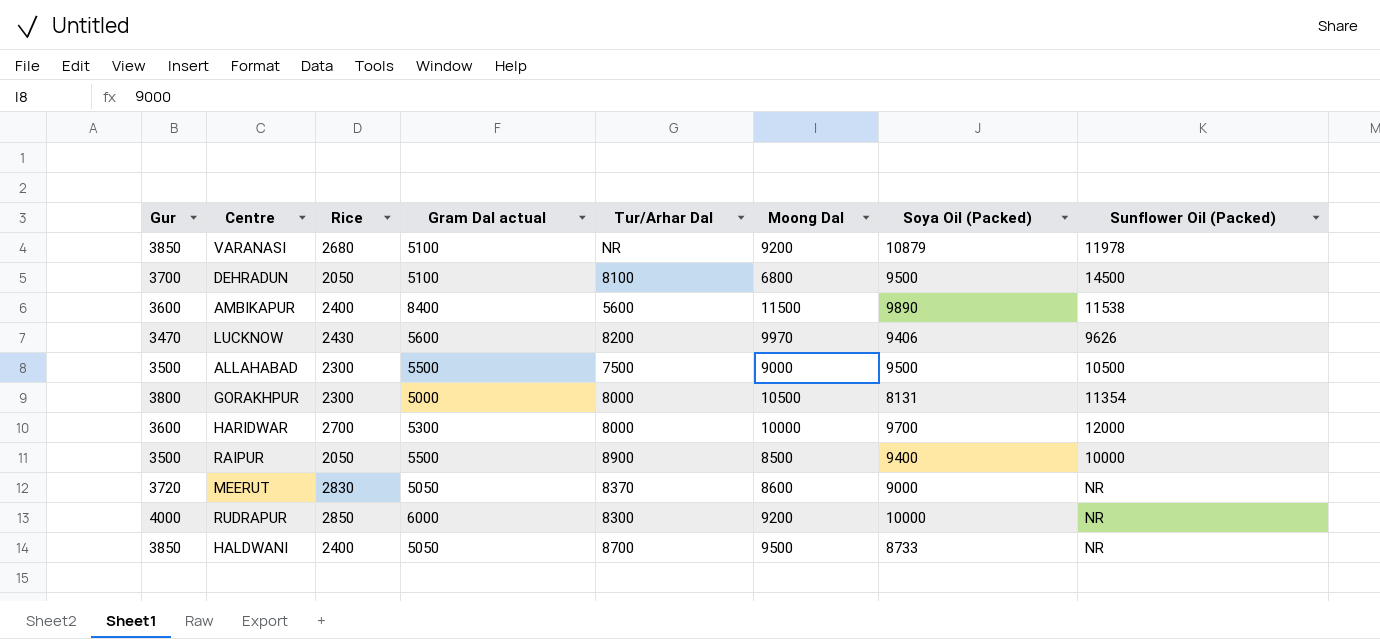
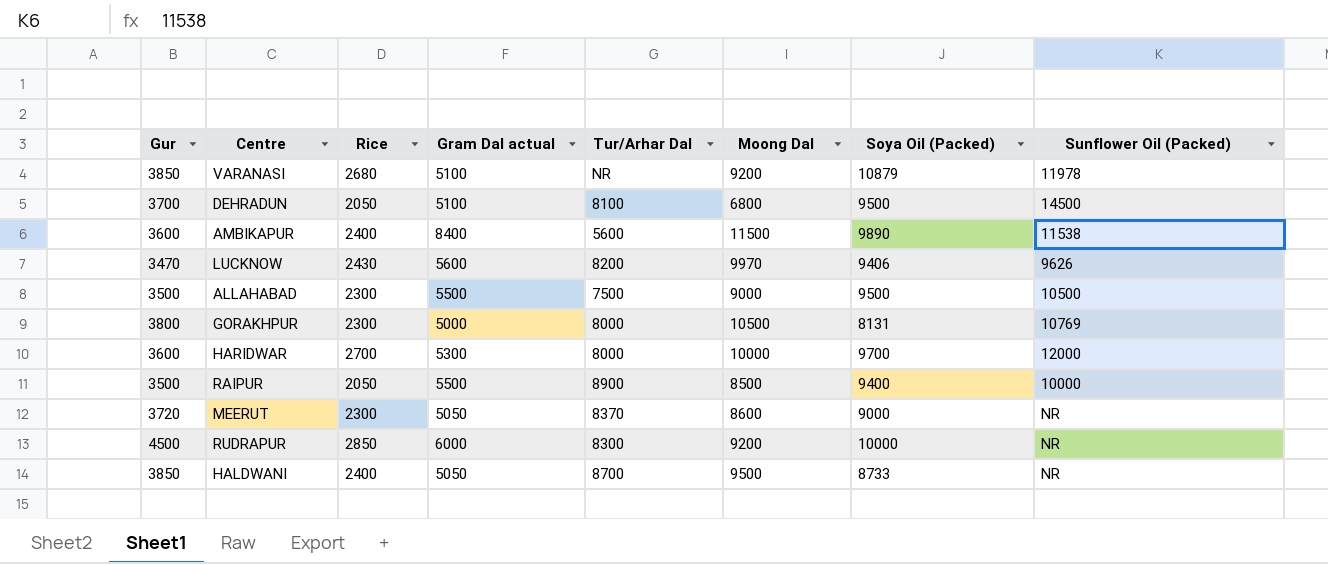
GORAKHPUR | Sunflower Oil (Packed): 11354 -> 10769
MEERUT | Rice: 2830 -> 2300
RUDRAPUR | Gur: 4000 -> 4500

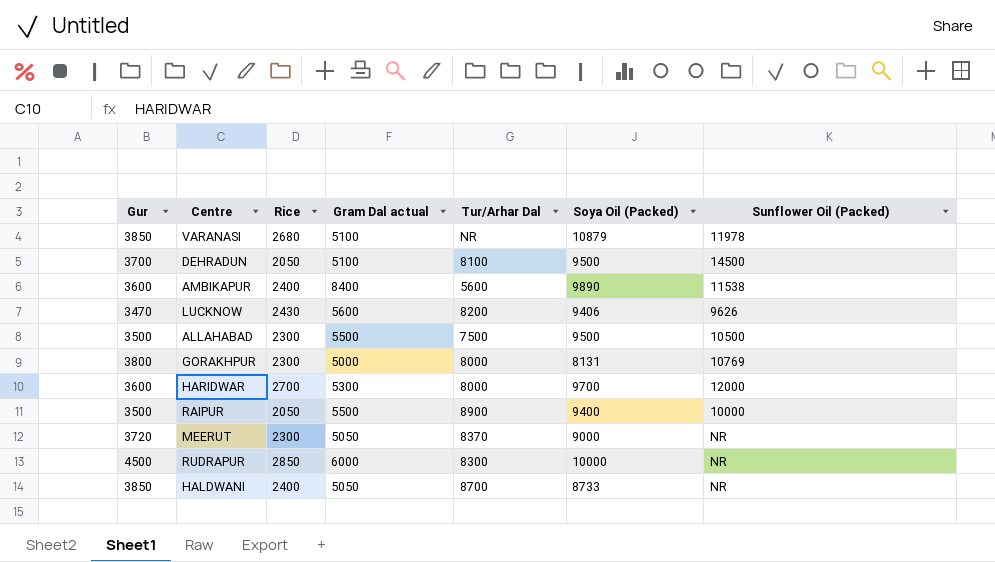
column Moong Dal | position: 6 -> none

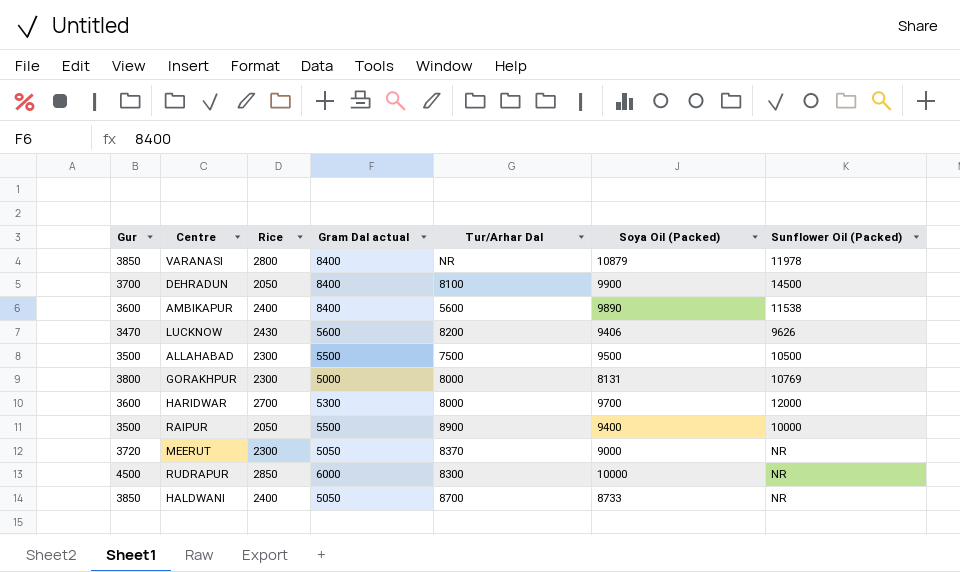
VARANASI | Rice: 2680 -> 2800
VARANASI | Gram Dal actual: 5100 -> 8400
DEHRADUN | Gram Dal actual: 5100 -> 8400
DEHRADUN | Soya Oil (Packed): 9500 -> 9900

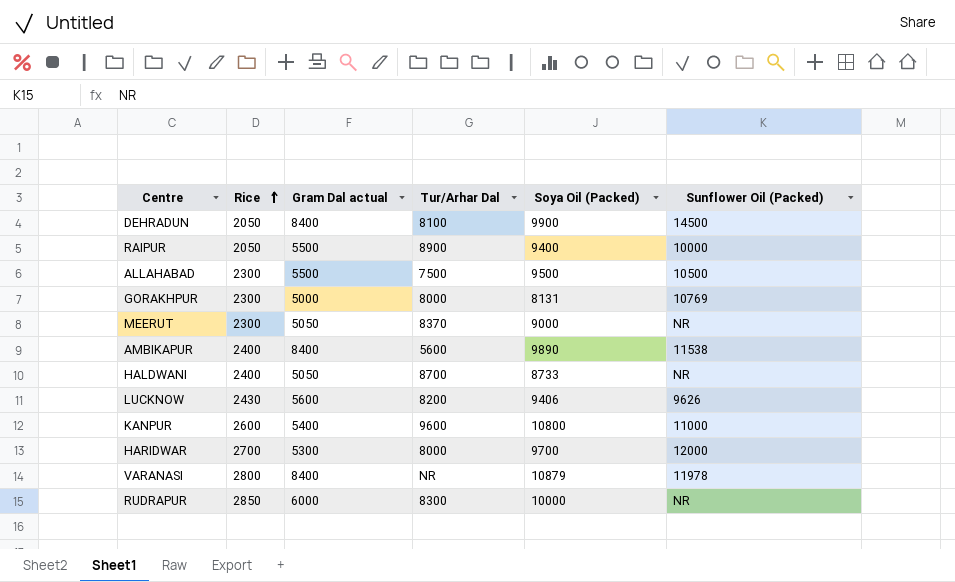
row order: none -> Rice ascending
column Gur | position: 1 -> none
row KANPUR: none -> 2600 | 5400 | 9600 | 10800 | 11000

